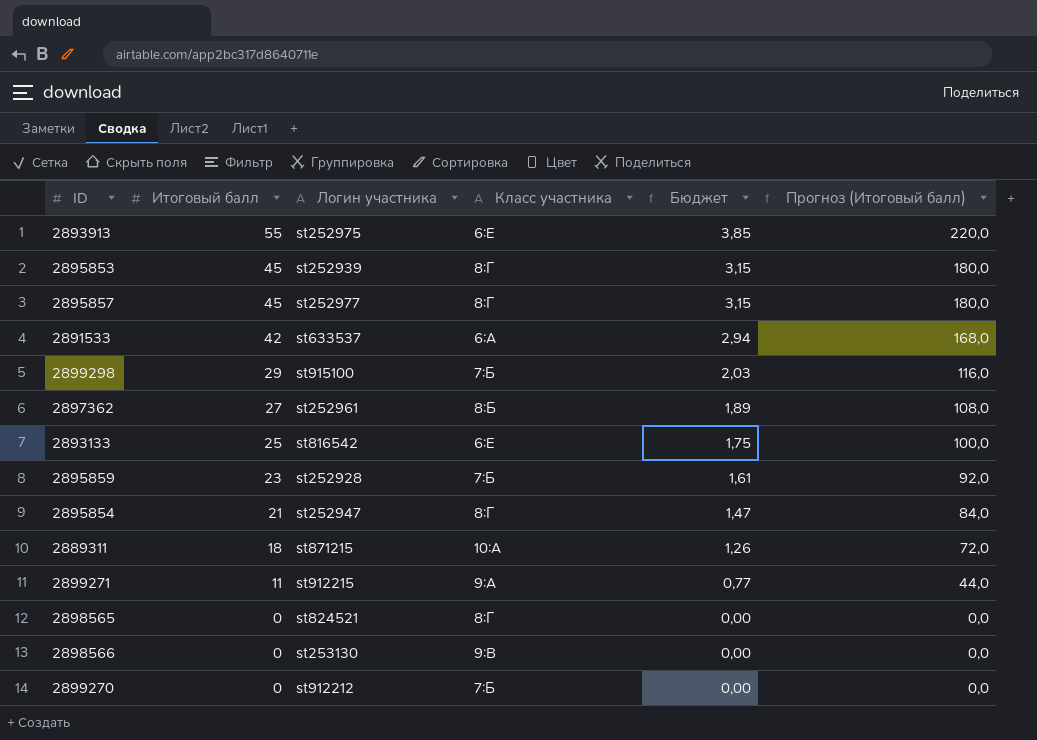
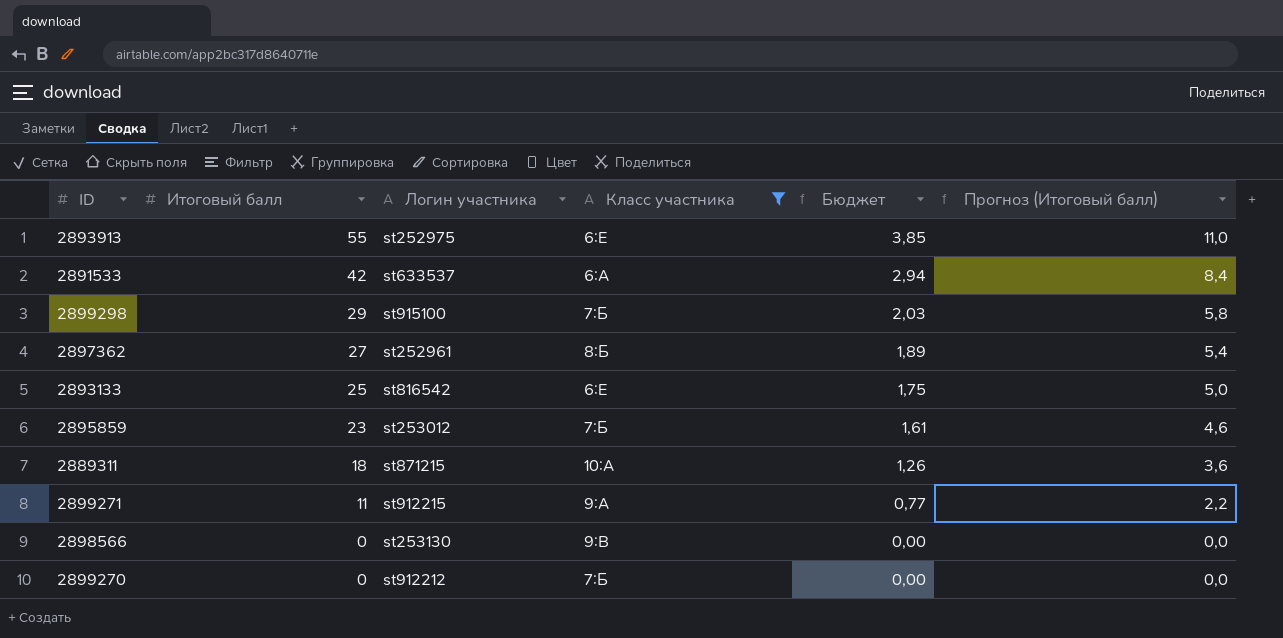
filter: none -> Класс участника != 8:Г
column Прогноз (Итоговый балл) | formula: [Итоговый балл] * 4 -> [Итоговый балл] * 0,2
2895859 | Логин участника: st252928 -> st253012

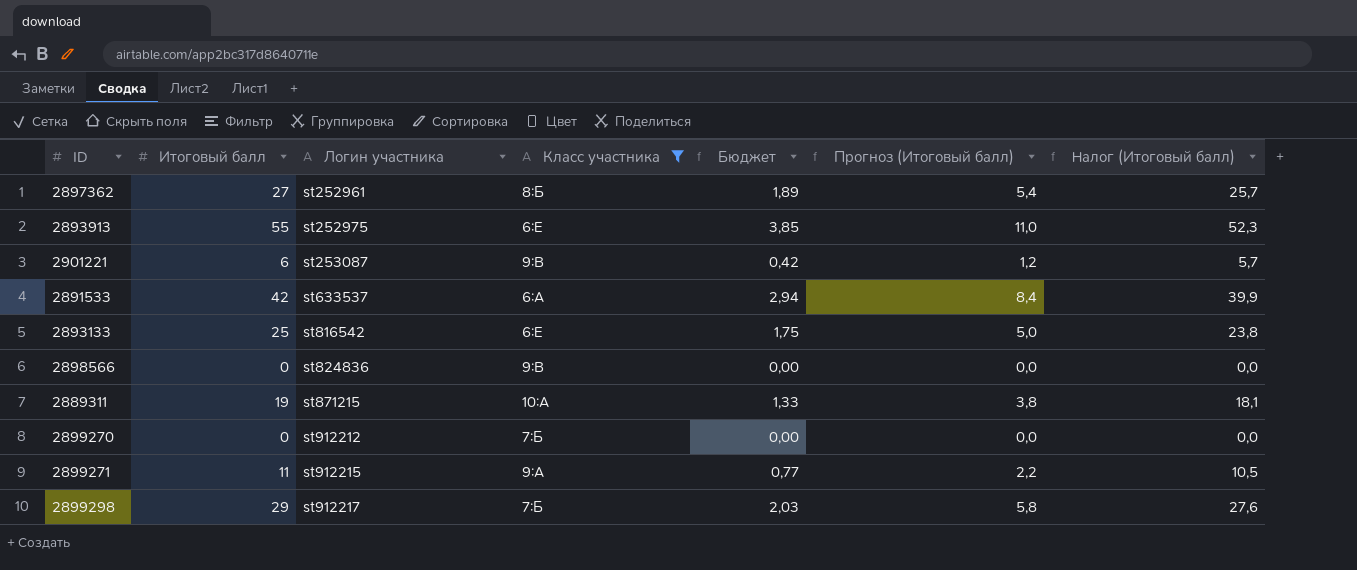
row order: Итоговый балл descending -> Логин участника ascending
column Налог (Итоговый балл) | formula: none -> [Итоговый балл] * 0,95
row 2895859: 23 | st253012 | 7:Б | 1,61 | 4,6 -> none
row 2901221: none -> 6 | st253087 | 9:В | 0,42 | 1,2 | 5,7
2898566 | Логин участника: st253130 -> st824836
2889311 | Итоговый балл: 18 -> 19
2889311 | Бюджет: 1,26 -> 1,33
2889311 | Прогноз (Итоговый балл): 3,6 -> 3,8
2899298 | Логин участника: st915100 -> st912217

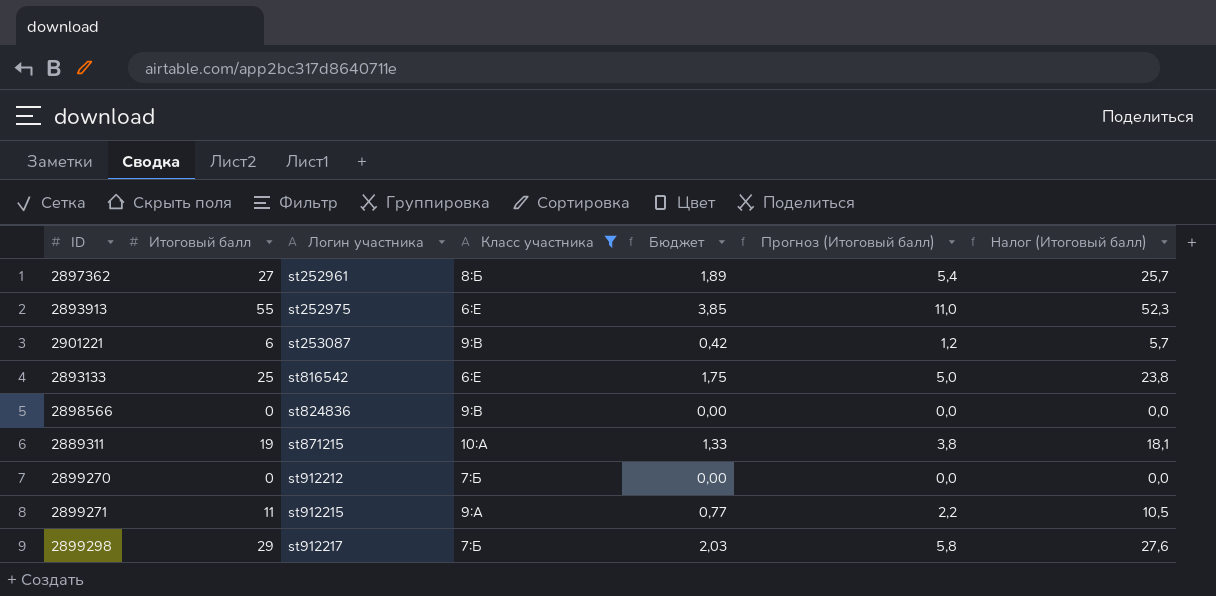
row 2891533: 42 | st633537 | 6:А | 2,94 | 8,4 | 39,9 -> none

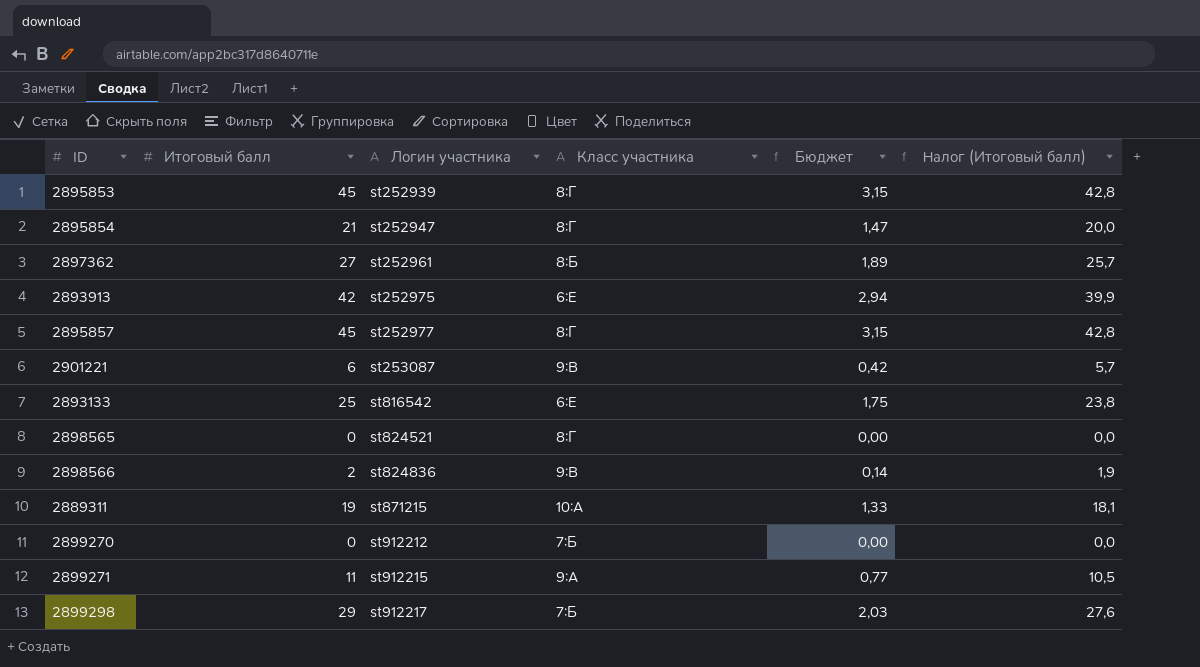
filter: Класс участника != 8:Г -> none
column Прогноз (Итоговый балл) | formula: [Итоговый балл] * 0,2 -> none
2893913 | Итоговый балл: 55 -> 42
2893913 | Бюджет: 3,85 -> 2,94
2893913 | Налог (Итоговый балл): 52,3 -> 39,9
2898566 | Итоговый балл: 0 -> 2
2898566 | Бюджет: 0,00 -> 0,14
2898566 | Налог (Итоговый балл): 0,0 -> 1,9

